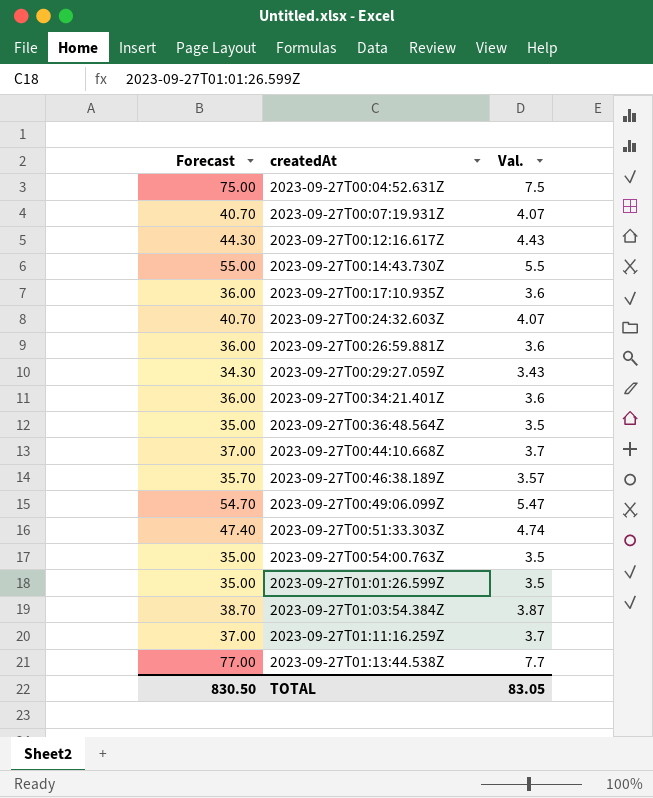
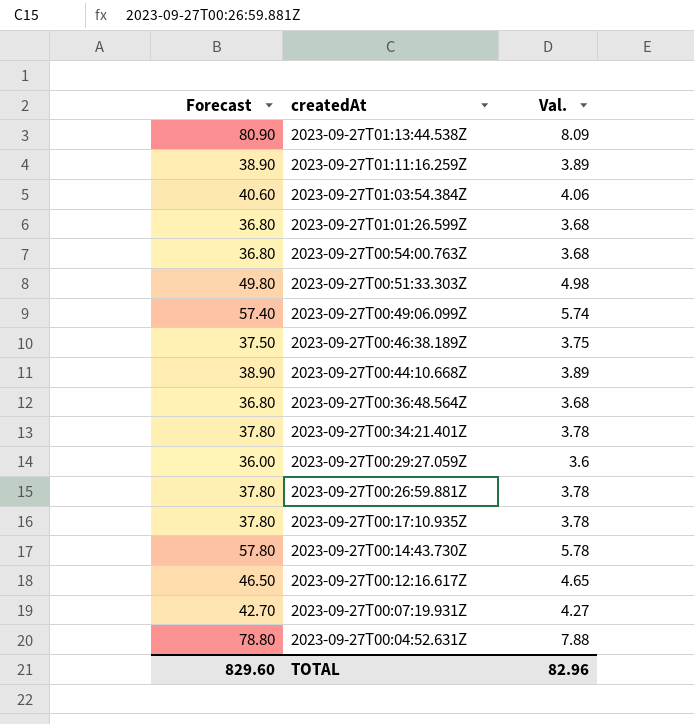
row order: createdAt ascending -> createdAt descending
row 2023-09-27T00:24:32.603Z: 40.70 | 4.07 -> none
2023-09-27T01:13:44.538Z | Forecast: 77.00 -> 80.90
2023-09-27T01:13:44.538Z | Val.: 7.7 -> 8.09
2023-09-27T01:11:16.259Z | Forecast: 37.00 -> 38.90
2023-09-27T01:11:16.259Z | Val.: 3.7 -> 3.89
2023-09-27T01:03:54.384Z | Forecast: 38.70 -> 40.60
2023-09-27T01:03:54.384Z | Val.: 3.87 -> 4.06
2023-09-27T01:01:26.599Z | Forecast: 35.00 -> 36.80
2023-09-27T01:01:26.599Z | Val.: 3.5 -> 3.68
2023-09-27T00:54:00.763Z | Forecast: 35.00 -> 36.80
2023-09-27T00:54:00.763Z | Val.: 3.5 -> 3.68
2023-09-27T00:51:33.303Z | Forecast: 47.40 -> 49.80
2023-09-27T00:51:33.303Z | Val.: 4.74 -> 4.98
2023-09-27T00:49:06.099Z | Forecast: 54.70 -> 57.40
2023-09-27T00:49:06.099Z | Val.: 5.47 -> 5.74
2023-09-27T00:46:38.189Z | Forecast: 35.70 -> 37.50
2023-09-27T00:46:38.189Z | Val.: 3.57 -> 3.75
2023-09-27T00:44:10.668Z | Forecast: 37.00 -> 38.90
2023-09-27T00:44:10.668Z | Val.: 3.7 -> 3.89
2023-09-27T00:36:48.564Z | Forecast: 35.00 -> 36.80
2023-09-27T00:36:48.564Z | Val.: 3.5 -> 3.68
2023-09-27T00:34:21.401Z | Forecast: 36.00 -> 37.80
2023-09-27T00:34:21.401Z | Val.: 3.6 -> 3.78
2023-09-27T00:29:27.059Z | Forecast: 34.30 -> 36.00
2023-09-27T00:29:27.059Z | Val.: 3.43 -> 3.6
2023-09-27T00:26:59.881Z | Forecast: 36.00 -> 37.80
2023-09-27T00:26:59.881Z | Val.: 3.6 -> 3.78
2023-09-27T00:17:10.935Z | Forecast: 36.00 -> 37.80
2023-09-27T00:17:10.935Z | Val.: 3.6 -> 3.78
2023-09-27T00:14:43.730Z | Forecast: 55.00 -> 57.80
2023-09-27T00:14:43.730Z | Val.: 5.5 -> 5.78
2023-09-27T00:12:16.617Z | Forecast: 44.30 -> 46.50
2023-09-27T00:12:16.617Z | Val.: 4.43 -> 4.65
2023-09-27T00:07:19.931Z | Forecast: 40.70 -> 42.70
2023-09-27T00:07:19.931Z | Val.: 4.07 -> 4.27
2023-09-27T00:04:52.631Z | Forecast: 75.00 -> 78.80
2023-09-27T00:04:52.631Z | Val.: 7.5 -> 7.88
TOTAL | Forecast: 830.50 -> 829.60
TOTAL | Val.: 83.05 -> 82.96

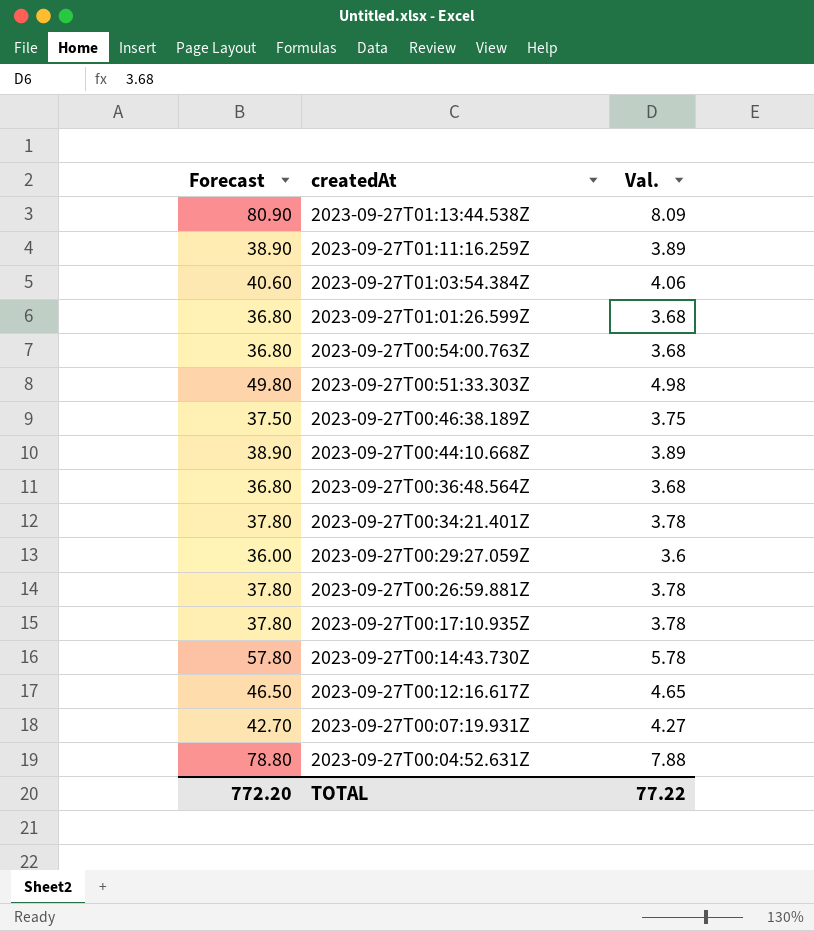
row 2023-09-27T00:49:06.099Z: 57.40 | 5.74 -> none
TOTAL | Forecast: 829.60 -> 772.20
TOTAL | Val.: 82.96 -> 77.22

